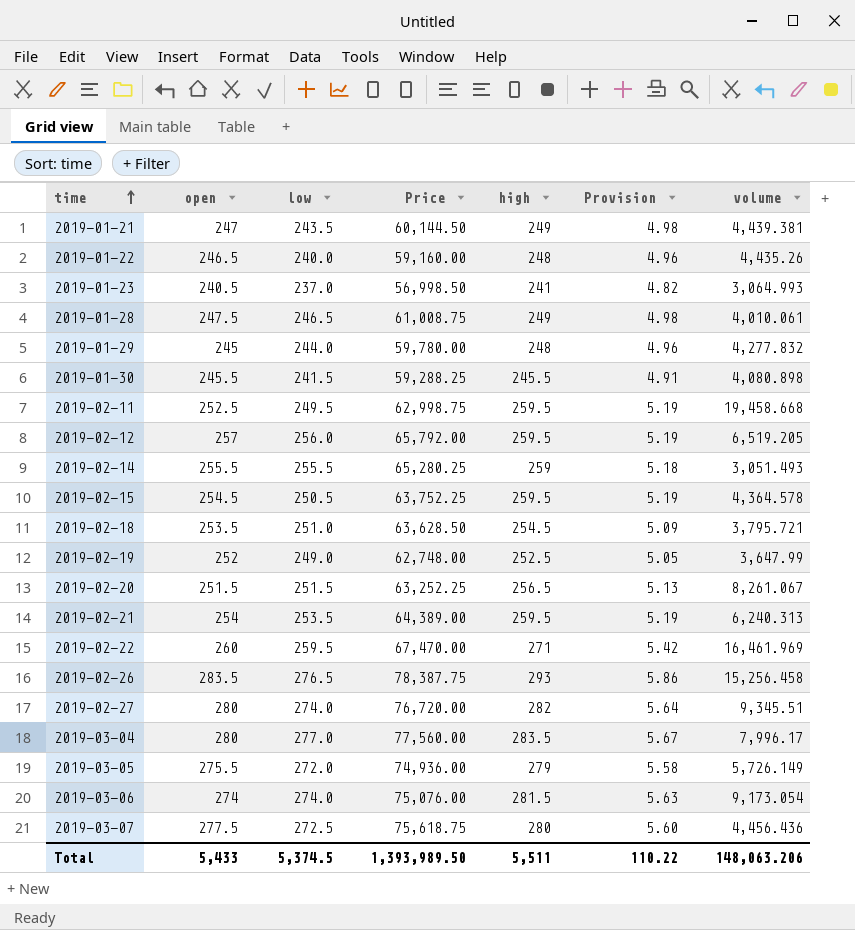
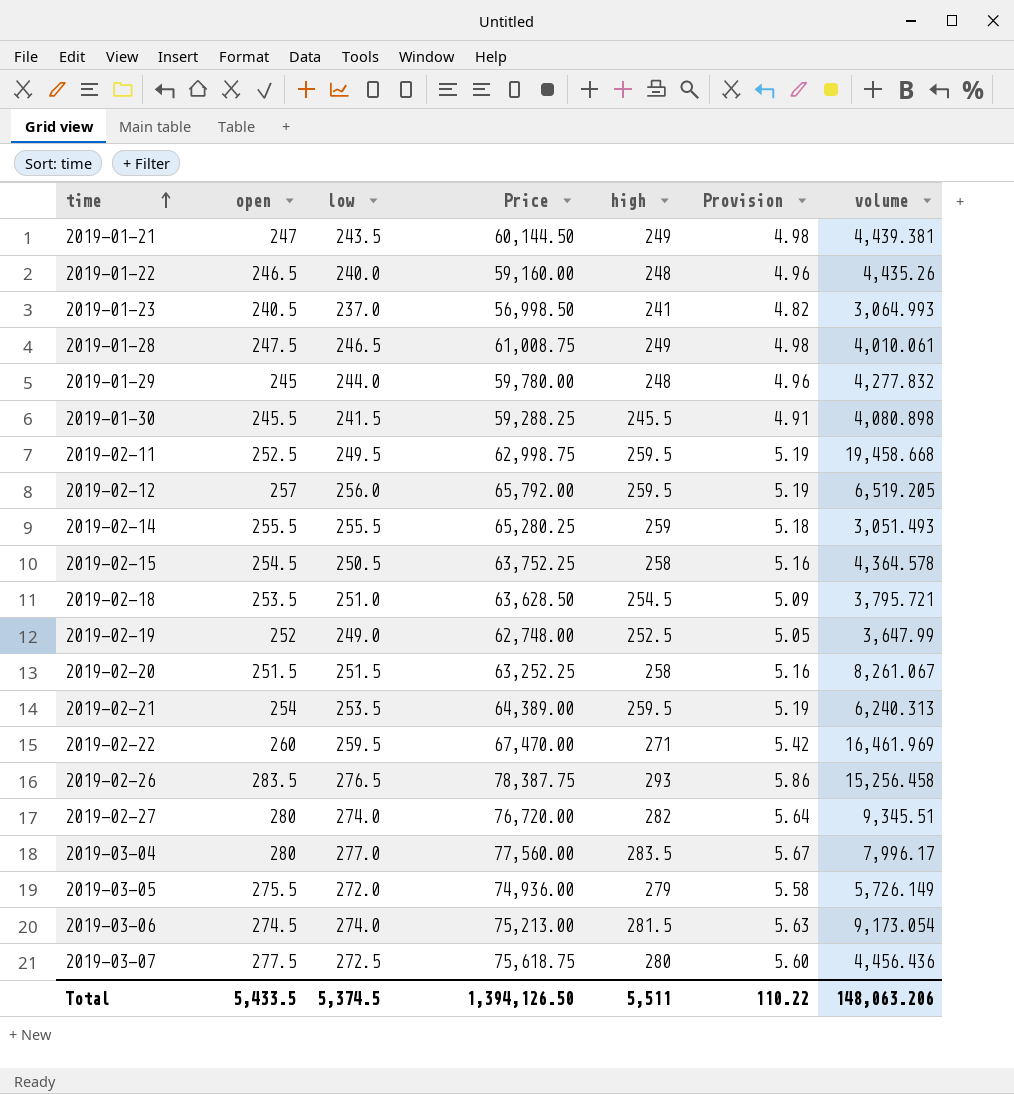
2019-02-15 | high: 259.5 -> 258
2019-02-15 | Provision: 5.19 -> 5.16
2019-02-20 | high: 256.5 -> 258
2019-02-20 | Provision: 5.13 -> 5.16
2019-03-06 | open: 274 -> 274.5
2019-03-06 | Price: 75,076.00 -> 75,213.00
Total | open: 5,433 -> 5,433.5
Total | Price: 1,393,989.50 -> 1,394,126.50

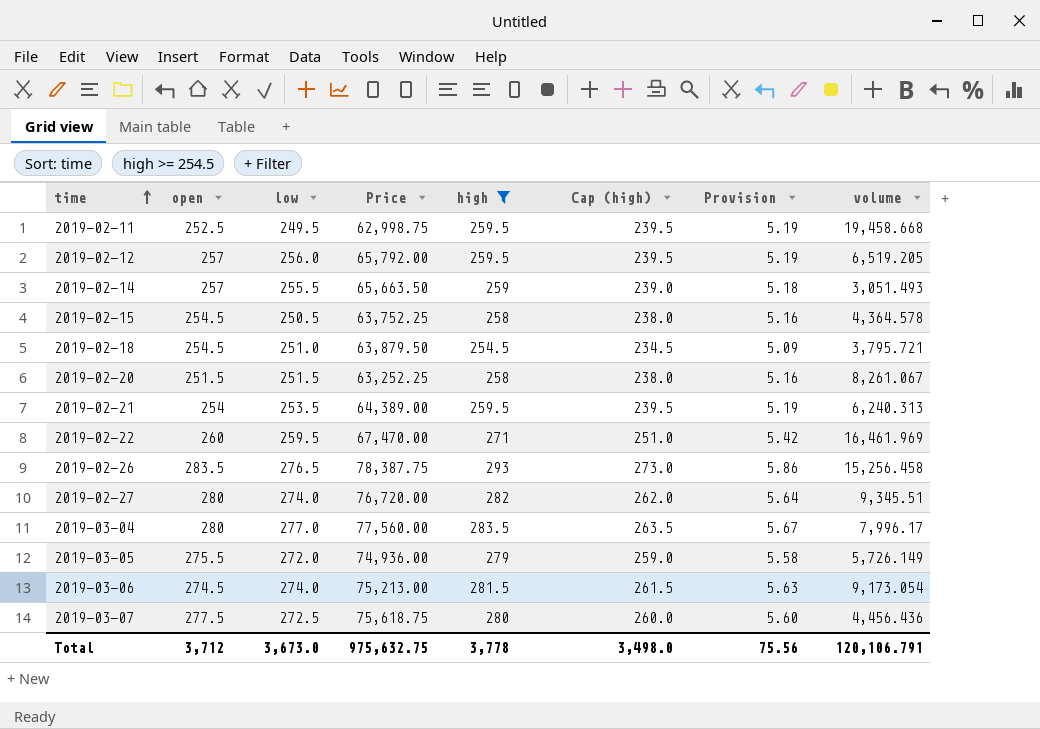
filter: none -> high >= 254.5
column Cap (high) | formula: none -> [high] - 20
2019-02-14 | open: 255.5 -> 257
2019-02-14 | Price: 65,280.25 -> 65,663.50
2019-02-18 | open: 253.5 -> 254.5
2019-02-18 | Price: 63,628.50 -> 63,879.50
Total | open: 5,433.5 -> 3,712
Total | low: 5,374.5 -> 3,673.0
Total | Price: 1,394,126.50 -> 975,632.75
Total | high: 5,511 -> 3,778
Total | Provision: 110.22 -> 75.56
Total | volume: 148,063.206 -> 120,106.791

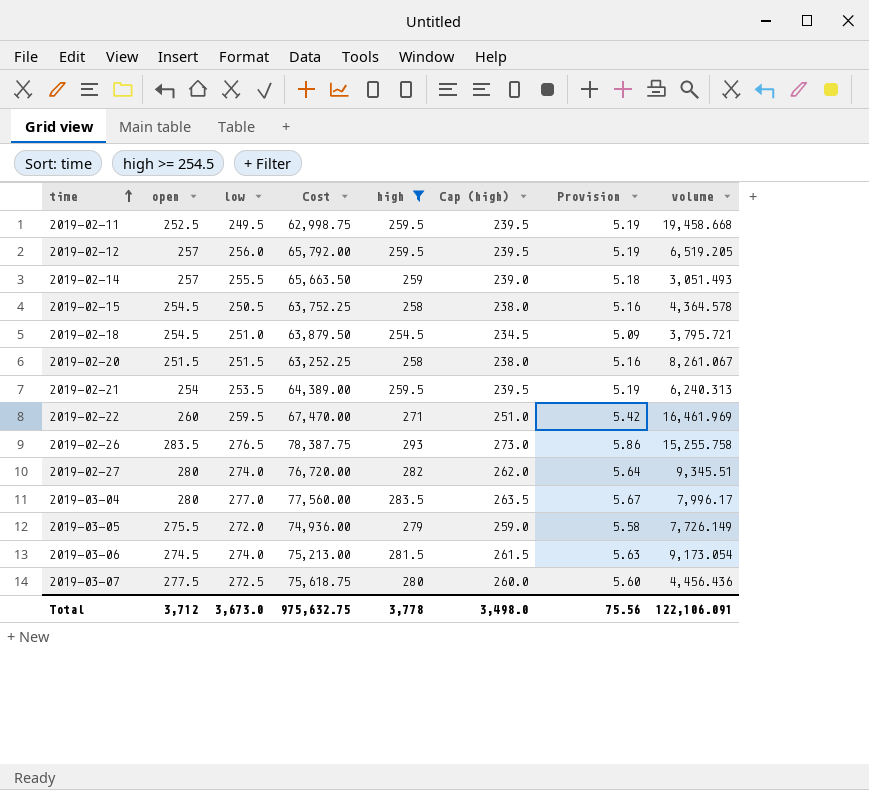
column name: Price -> Cost
2019-02-26 | volume: 15,256.458 -> 15,255.758
2019-03-05 | volume: 5,726.149 -> 7,726.149
Total | volume: 120,106.791 -> 122,106.091

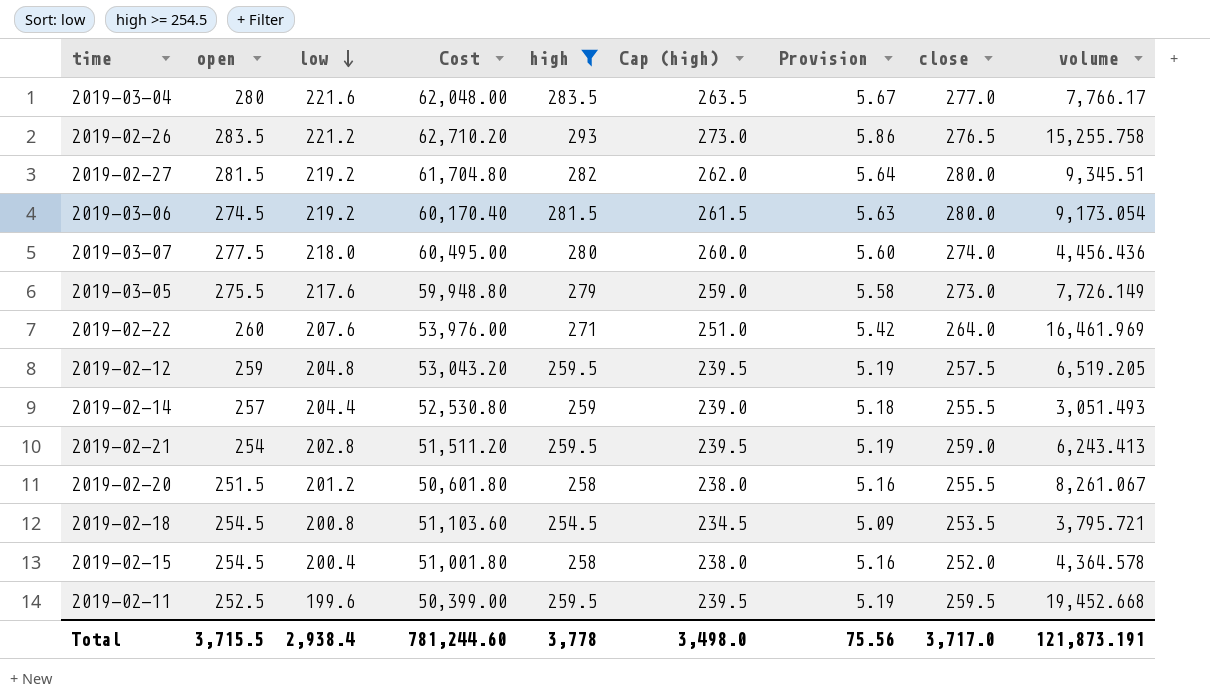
row order: time ascending -> low descending
column close | position: none -> 8
2019-03-04 | low: 277.0 -> 221.6
2019-03-04 | Cost: 77,560.00 -> 62,048.00
2019-03-04 | volume: 7,996.17 -> 7,766.17
2019-02-26 | low: 276.5 -> 221.2
2019-02-26 | Cost: 78,387.75 -> 62,710.20
2019-02-27 | open: 280 -> 281.5
2019-02-27 | low: 274.0 -> 219.2
2019-02-27 | Cost: 76,720.00 -> 61,704.80
2019-03-06 | low: 274.0 -> 219.2
2019-03-06 | Cost: 75,213.00 -> 60,170.40
2019-03-07 | low: 272.5 -> 218.0
2019-03-07 | Cost: 75,618.75 -> 60,495.00
2019-03-05 | low: 272.0 -> 217.6
2019-03-05 | Cost: 74,936.00 -> 59,948.80
2019-02-22 | low: 259.5 -> 207.6
2019-02-22 | Cost: 67,470.00 -> 53,976.00
2019-02-12 | open: 257 -> 259
2019-02-12 | low: 256.0 -> 204.8
2019-02-12 | Cost: 65,792.00 -> 53,043.20
2019-02-14 | low: 255.5 -> 204.4
2019-02-14 | Cost: 65,663.50 -> 52,530.80
2019-02-21 | low: 253.5 -> 202.8
2019-02-21 | Cost: 64,389.00 -> 51,511.20
2019-02-21 | volume: 6,240.313 -> 6,243.413
2019-02-20 | low: 251.5 -> 201.2
2019-02-20 | Cost: 63,252.25 -> 50,601.80
2019-02-18 | low: 251.0 -> 200.8
2019-02-18 | Cost: 63,879.50 -> 51,103.60
2019-02-15 | low: 250.5 -> 200.4
2019-02-15 | Cost: 63,752.25 -> 51,001.80
2019-02-11 | low: 249.5 -> 199.6
2019-02-11 | Cost: 62,998.75 -> 50,399.00
2019-02-11 | volume: 19,458.668 -> 19,452.668
Total | open: 3,712 -> 3,715.5
Total | low: 3,673.0 -> 2,938.4
Total | Cost: 975,632.75 -> 781,244.60
Total | volume: 122,106.091 -> 121,873.191

